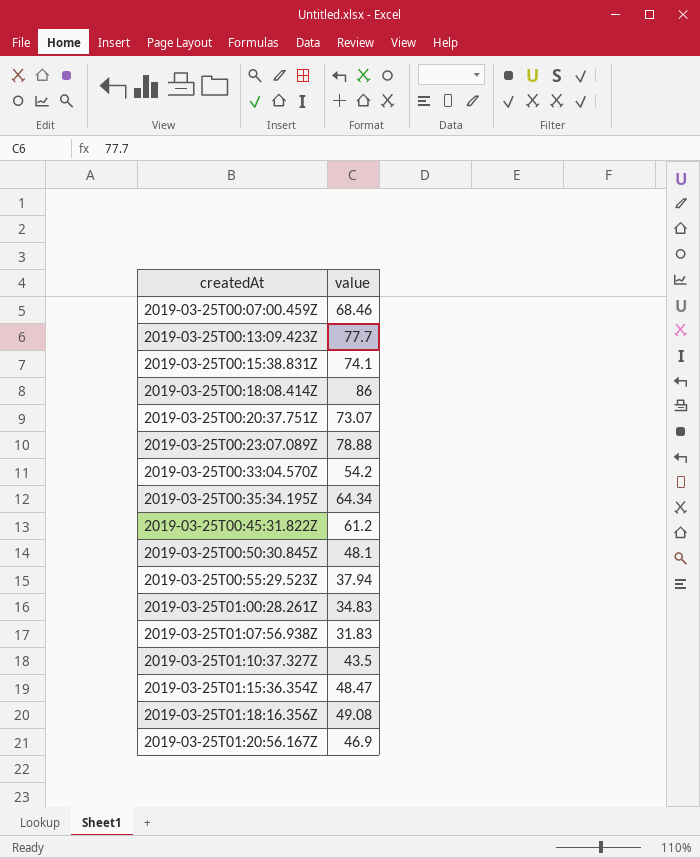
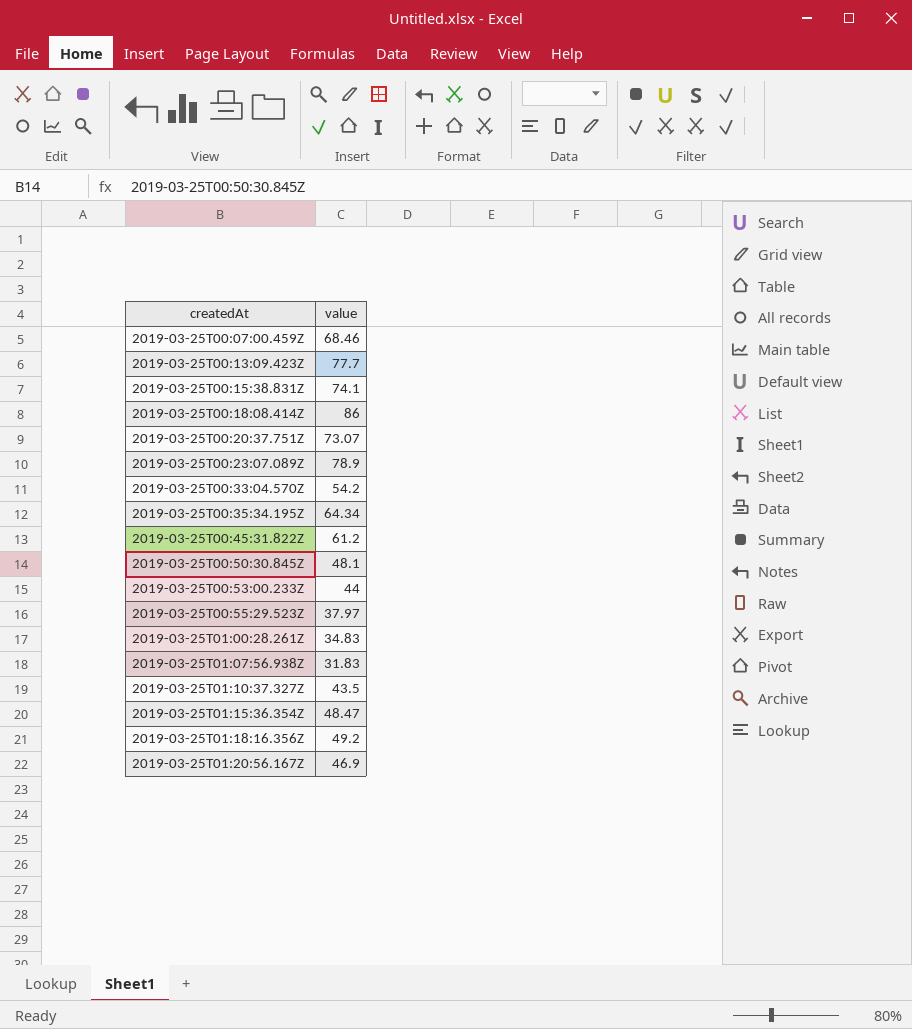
2019-03-25T00:23:07.089Z | value: 78.88 -> 78.9
row 2019-03-25T00:53:00.233Z: none -> 44
2019-03-25T00:55:29.523Z | value: 37.94 -> 37.97
2019-03-25T01:18:16.356Z | value: 49.08 -> 49.2

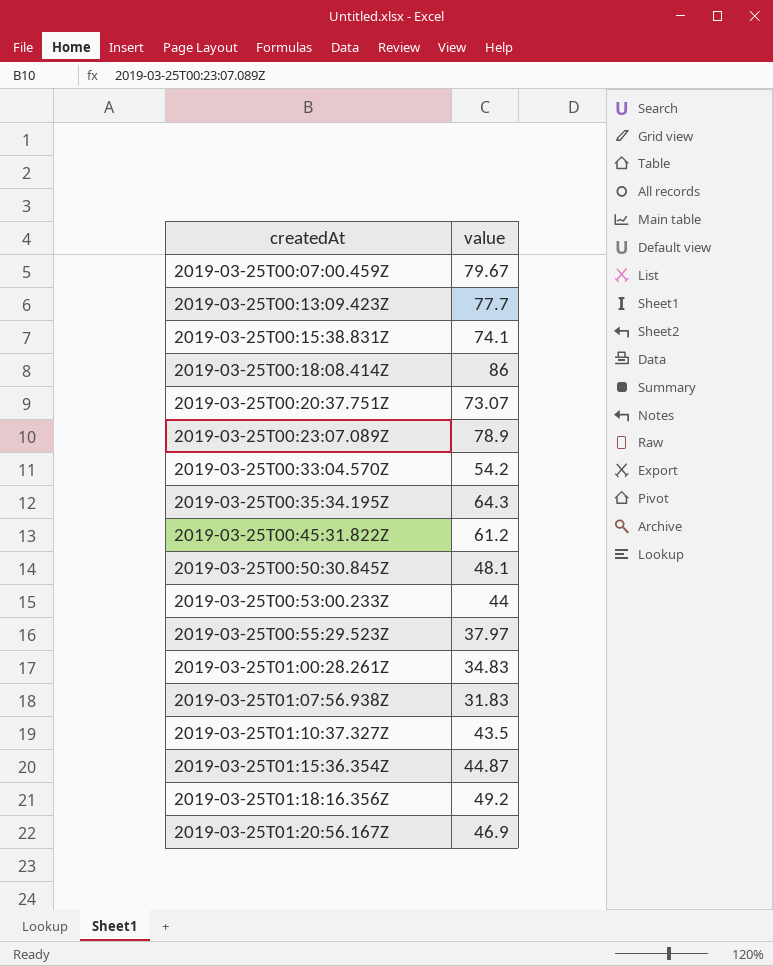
2019-03-25T00:07:00.459Z | value: 68.46 -> 79.67
2019-03-25T00:35:34.195Z | value: 64.34 -> 64.3
2019-03-25T01:15:36.354Z | value: 48.47 -> 44.87

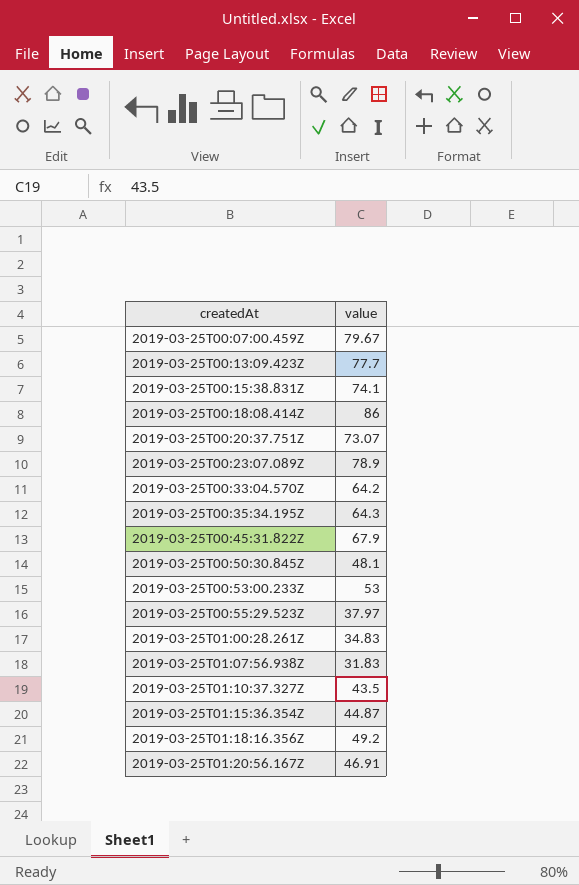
2019-03-25T00:33:04.570Z | value: 54.2 -> 64.2
2019-03-25T00:45:31.822Z | value: 61.2 -> 67.9
2019-03-25T00:53:00.233Z | value: 44 -> 53
2019-03-25T01:20:56.167Z | value: 46.9 -> 46.91

